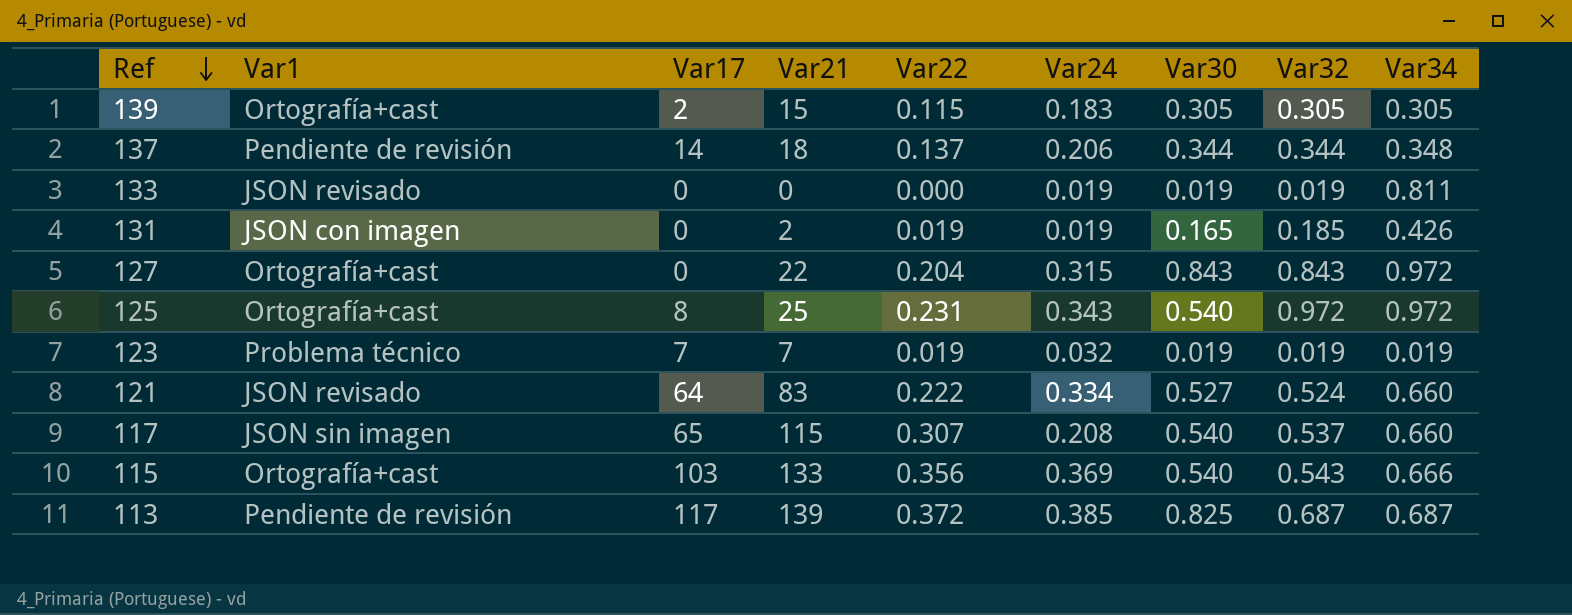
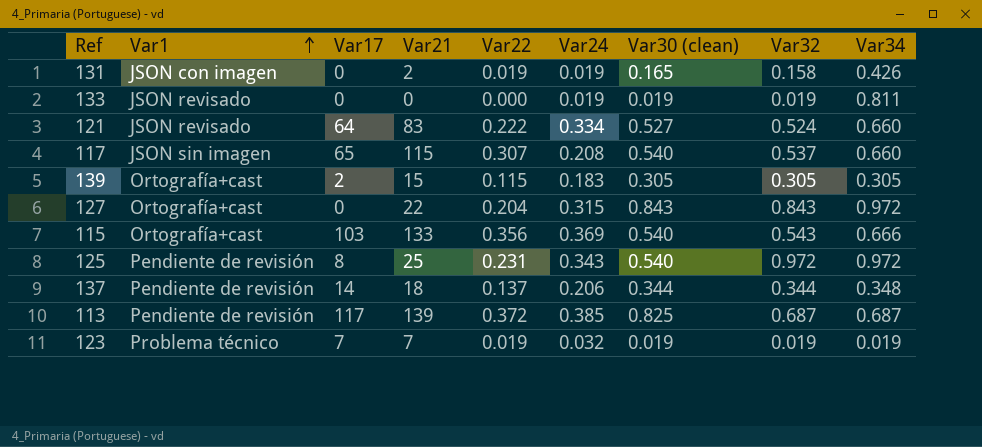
row order: Ref descending -> Var1 ascending
column name: Var30 -> Var30 (clean)
131 | Var32: 0.185 -> 0.158
125 | Var1: Ortografía+cast -> Pendiente de revisión

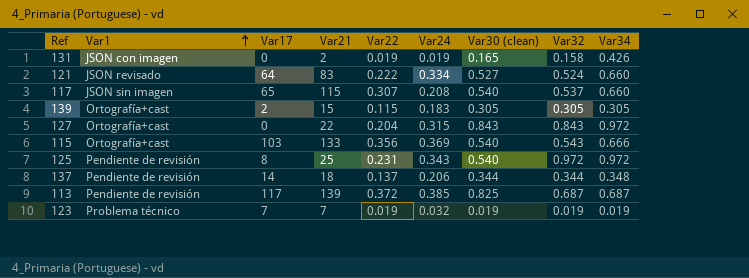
row 133: JSON revisado | 0 | 0 | 0.000 | 0.019 | 0.019 | 0.019 | 0.811 -> none

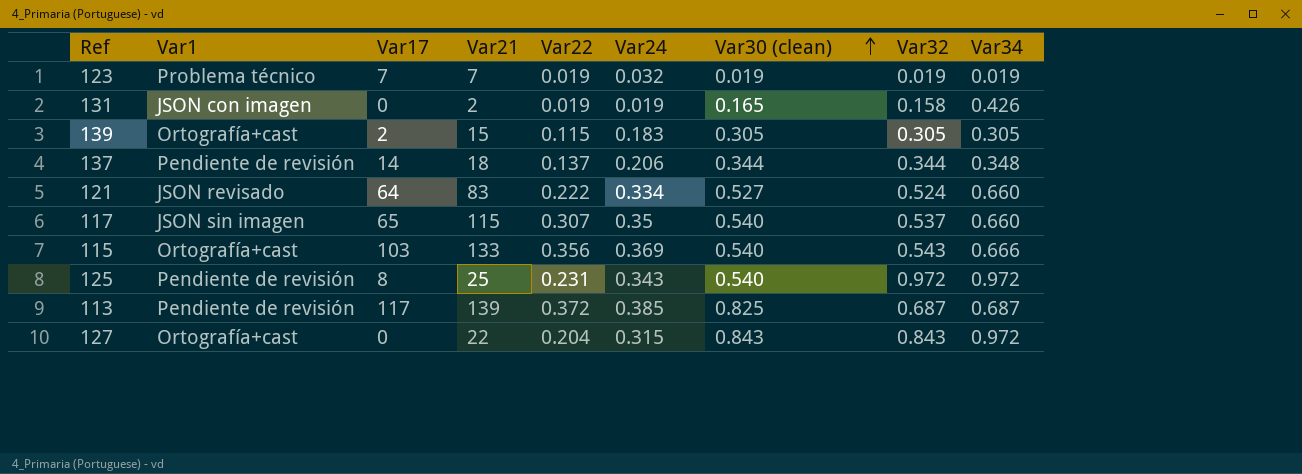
row order: Var1 ascending -> Var30 (clean) ascending
117 | Var24: 0.208 -> 0.35

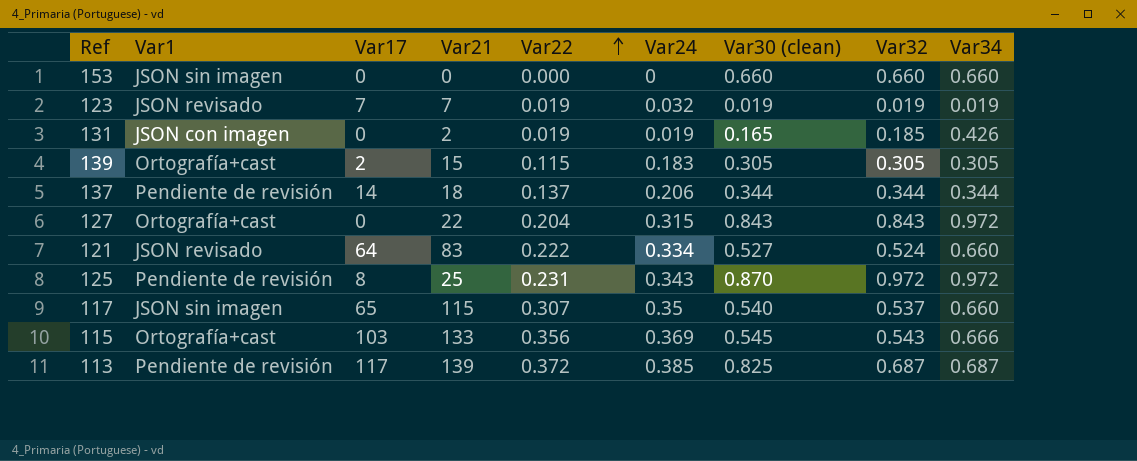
row order: Var30 (clean) ascending -> Var22 ascending
row 153: none -> JSON sin imagen | 0 | 0 | 0.000 | 0 | 0.660 | 0.660 | 0.660
123 | Var1: Problema técnico -> JSON revisado
131 | Var32: 0.158 -> 0.185
137 | Var34: 0.348 -> 0.344
125 | Var30 (clean): 0.540 -> 0.870
115 | Var30 (clean): 0.540 -> 0.545

